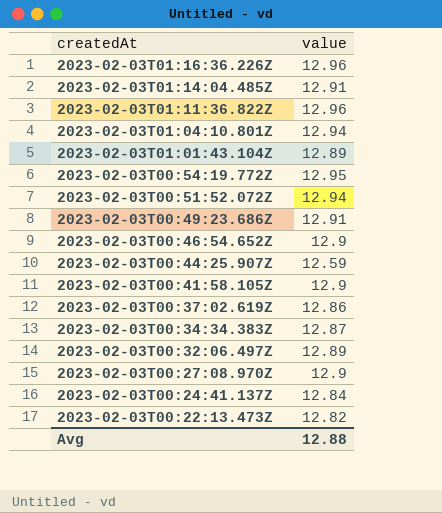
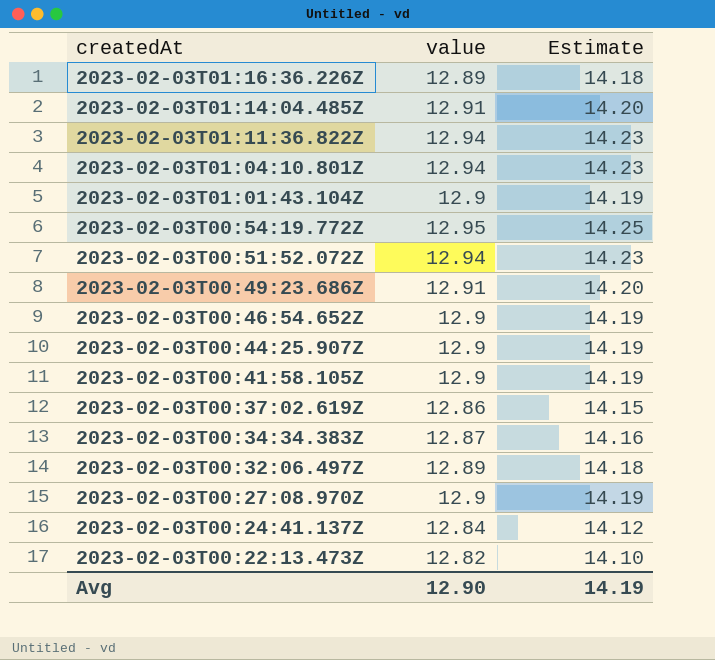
column Estimate | formula: none -> [value] * 1.1
2023-02-03T01:16:36.226Z | value: 12.96 -> 12.89
2023-02-03T01:11:36.822Z | value: 12.96 -> 12.94
2023-02-03T01:01:43.104Z | value: 12.89 -> 12.9
2023-02-03T00:44:25.907Z | value: 12.59 -> 12.9
Avg | value: 12.88 -> 12.90

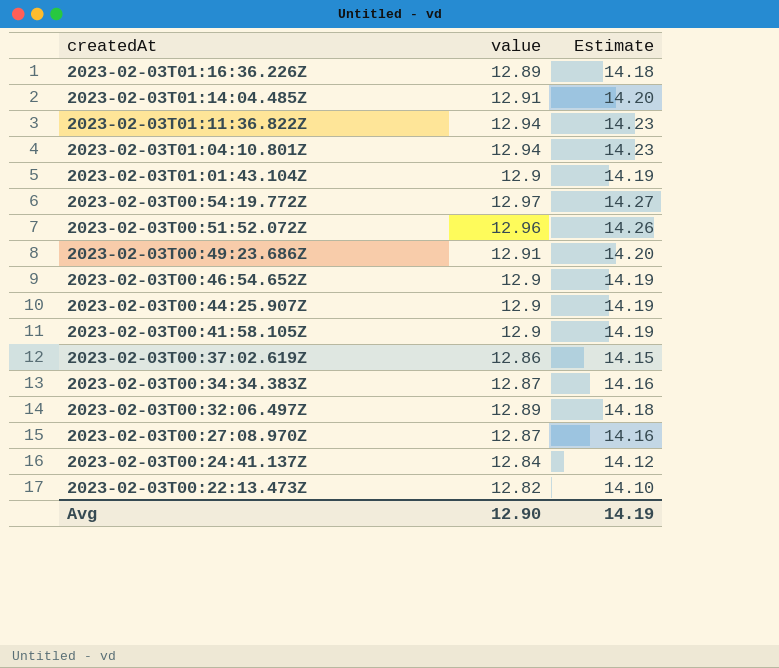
2023-02-03T00:54:19.772Z | value: 12.95 -> 12.97
2023-02-03T00:54:19.772Z | Estimate: 14.25 -> 14.27
2023-02-03T00:51:52.072Z | value: 12.94 -> 12.96
2023-02-03T00:51:52.072Z | Estimate: 14.23 -> 14.26
2023-02-03T00:27:08.970Z | value: 12.9 -> 12.87
2023-02-03T00:27:08.970Z | Estimate: 14.19 -> 14.16

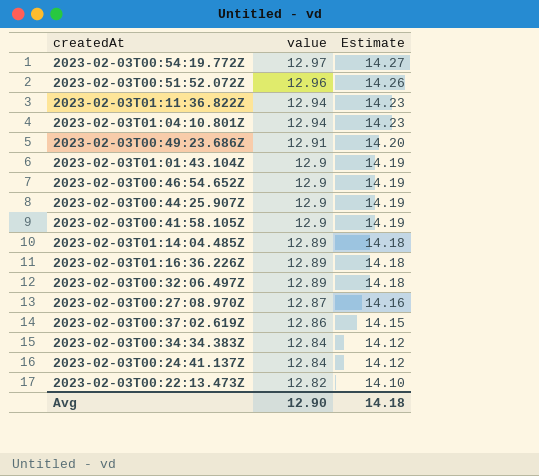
row order: createdAt descending -> value descending
2023-02-03T01:14:04.485Z | value: 12.91 -> 12.89
2023-02-03T01:14:04.485Z | Estimate: 14.20 -> 14.18
2023-02-03T00:34:34.383Z | value: 12.87 -> 12.84
2023-02-03T00:34:34.383Z | Estimate: 14.16 -> 14.12
Avg | Estimate: 14.19 -> 14.18

